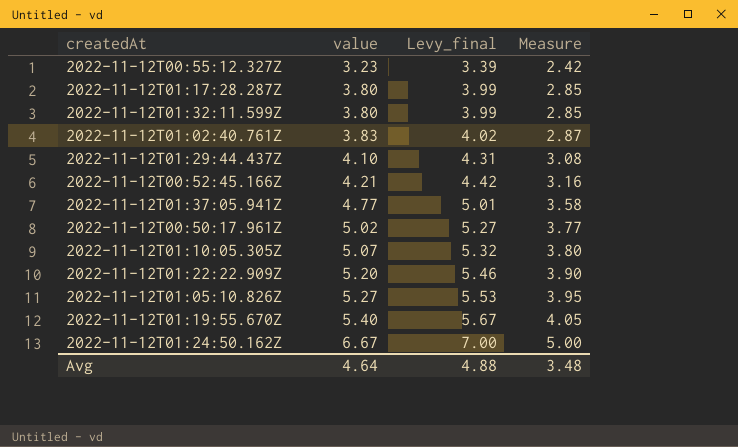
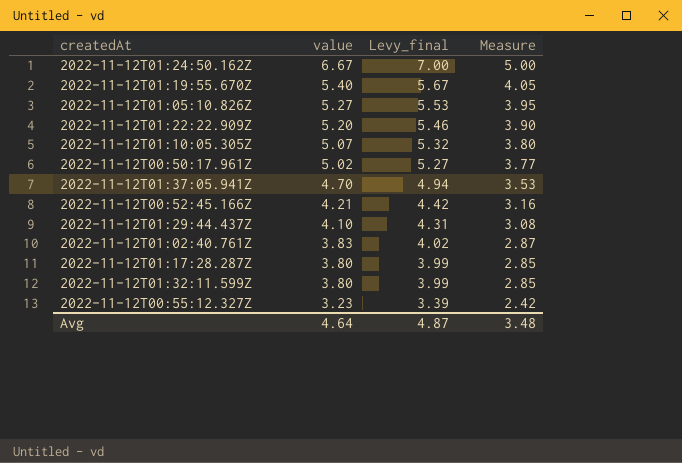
row order: value ascending -> value descending
2022-11-12T01:37:05.941Z | value: 4.77 -> 4.70
2022-11-12T01:37:05.941Z | Levy_final: 5.01 -> 4.94
2022-11-12T01:37:05.941Z | Measure: 3.58 -> 3.53
Avg | Levy_final: 4.88 -> 4.87

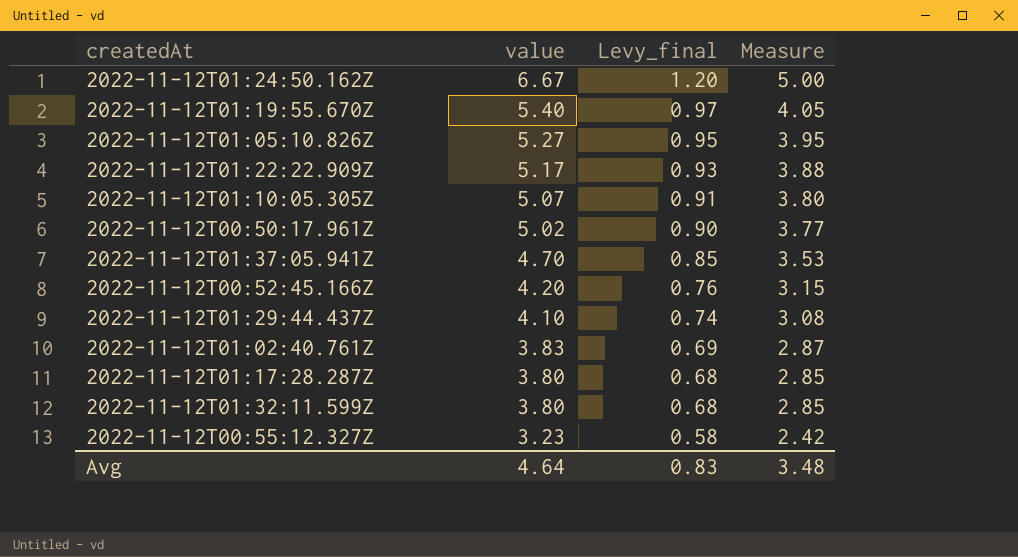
column Levy_final | formula: [value] * 1.05 -> [value] * 0.18
2022-11-12T01:22:22.909Z | value: 5.20 -> 5.17
2022-11-12T01:22:22.909Z | Measure: 3.90 -> 3.88
2022-11-12T00:52:45.166Z | value: 4.21 -> 4.20
2022-11-12T00:52:45.166Z | Measure: 3.16 -> 3.15
Avg | Levy_final: 4.87 -> 0.83

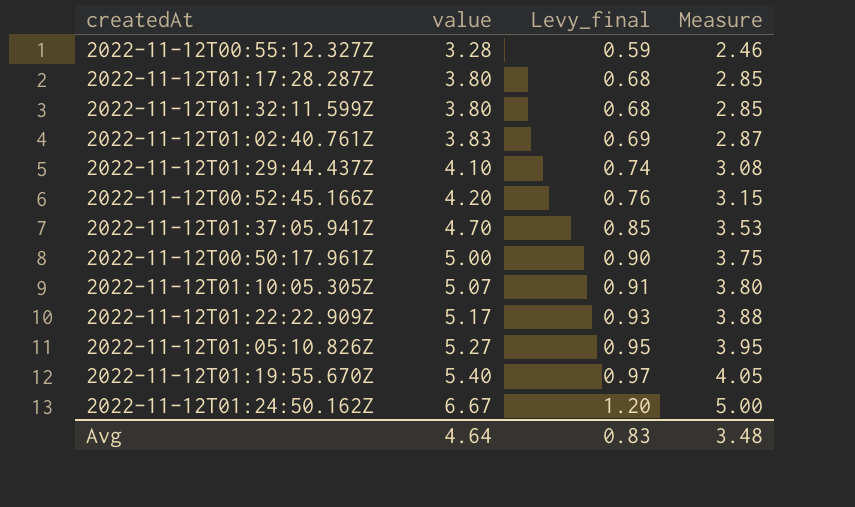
row order: value descending -> value ascending
2022-11-12T00:55:12.327Z | value: 3.23 -> 3.28
2022-11-12T00:55:12.327Z | Levy_final: 0.58 -> 0.59
2022-11-12T00:55:12.327Z | Measure: 2.42 -> 2.46
2022-11-12T00:50:17.961Z | value: 5.02 -> 5.00
2022-11-12T00:50:17.961Z | Measure: 3.77 -> 3.75

